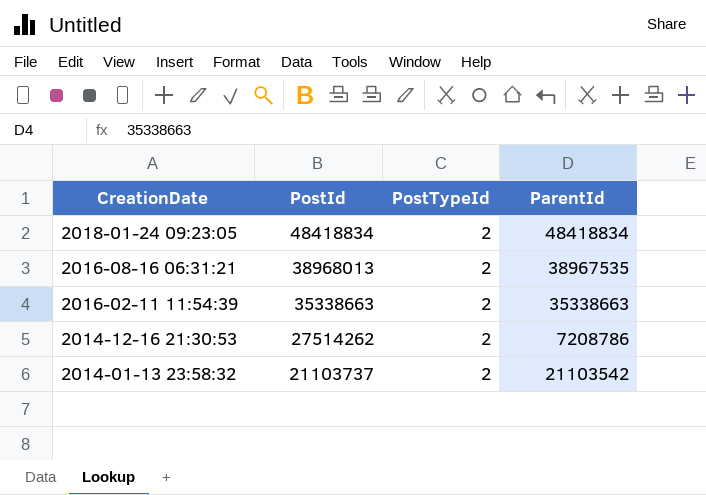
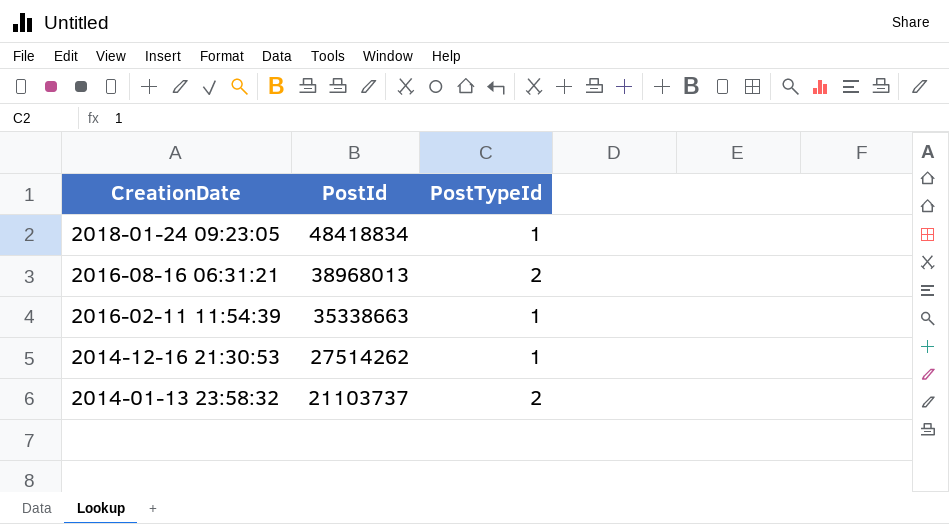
column ParentId | position: 4 -> none
2018-01-24 09:23:05 | PostTypeId: 2 -> 1
2016-02-11 11:54:39 | PostTypeId: 2 -> 1
2014-12-16 21:30:53 | PostTypeId: 2 -> 1

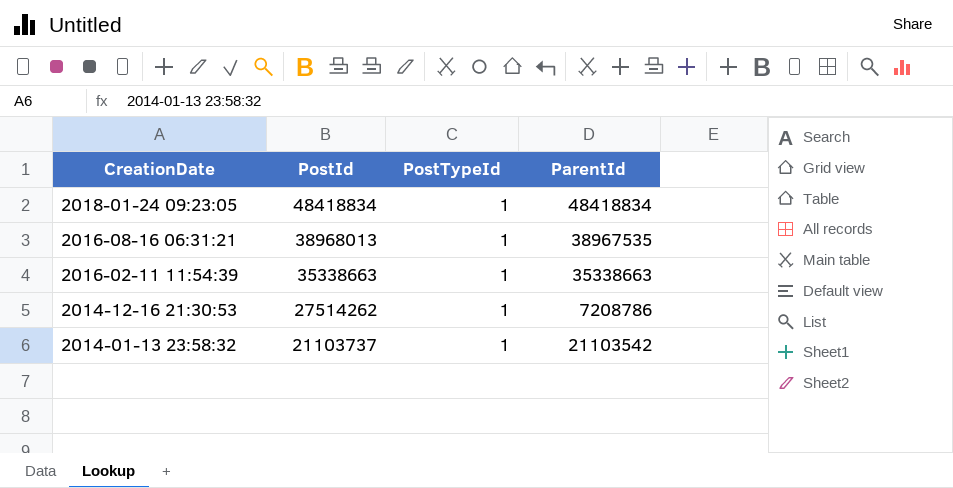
column ParentId | position: none -> 4
2016-08-16 06:31:21 | PostTypeId: 2 -> 1
2014-01-13 23:58:32 | PostTypeId: 2 -> 1

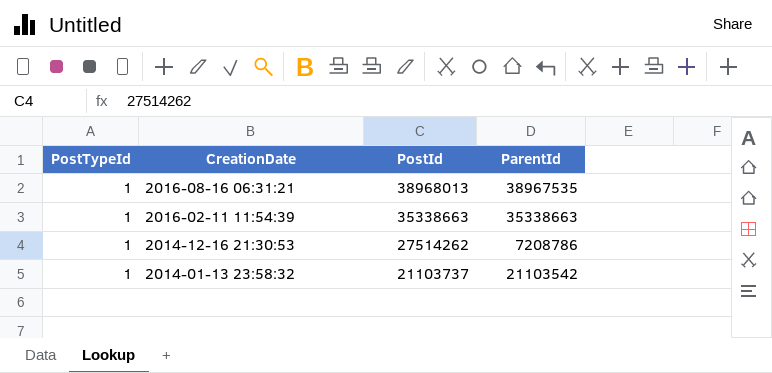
column PostTypeId | position: 3 -> 1
row 2018-01-24 09:23:05: 48418834 | 1 | 48418834 -> none

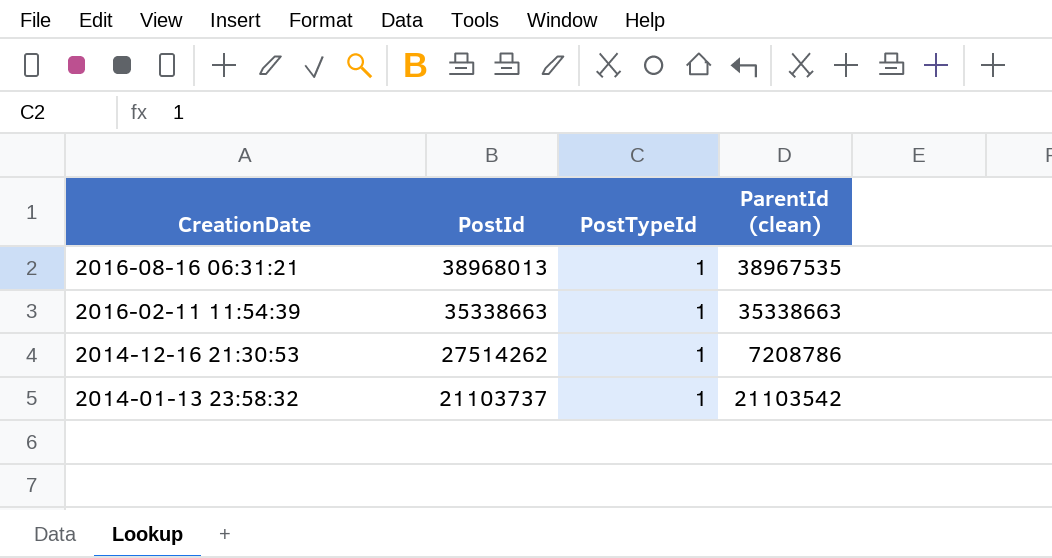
column PostTypeId | position: 1 -> 3
column name: ParentId -> ParentId (clean)

